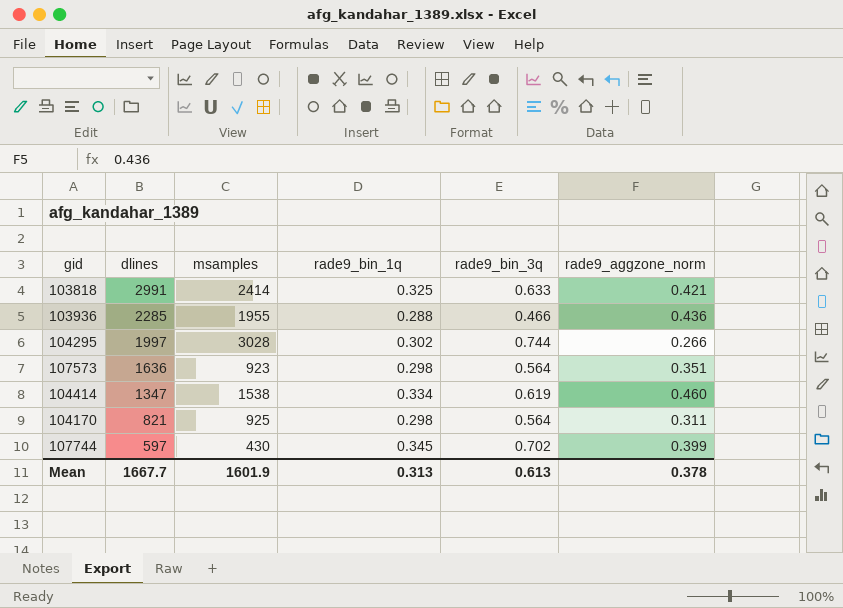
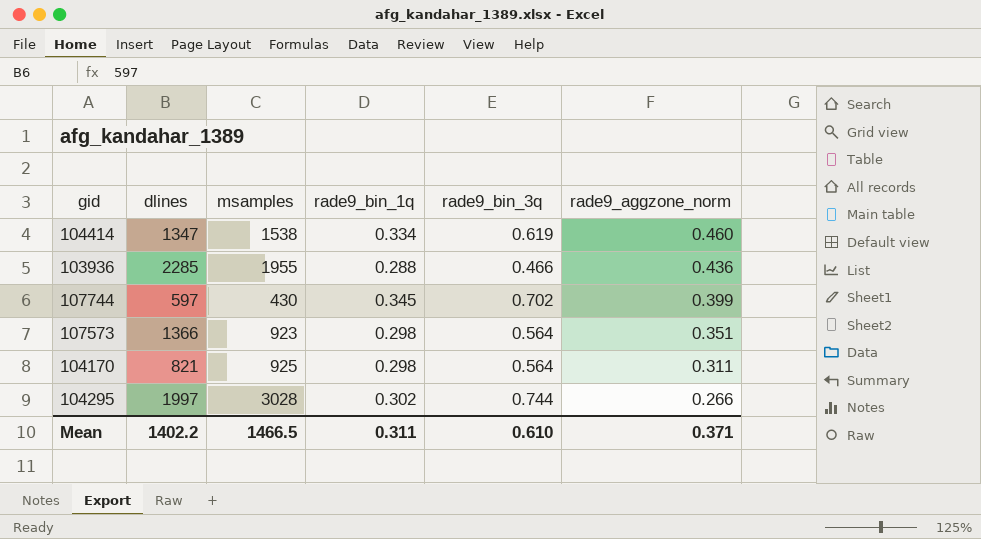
row order: dlines descending -> rade9_aggzone_norm descending
row 103818: 2991 | 2414 | 0.325 | 0.633 | 0.421 -> none
107573 | dlines: 1636 -> 1366
Mean | dlines: 1667.7 -> 1402.2
Mean | msamples: 1601.9 -> 1466.5
Mean | rade9_bin_1q: 0.313 -> 0.311
Mean | rade9_bin_3q: 0.613 -> 0.610
Mean | rade9_aggzone_norm: 0.378 -> 0.371

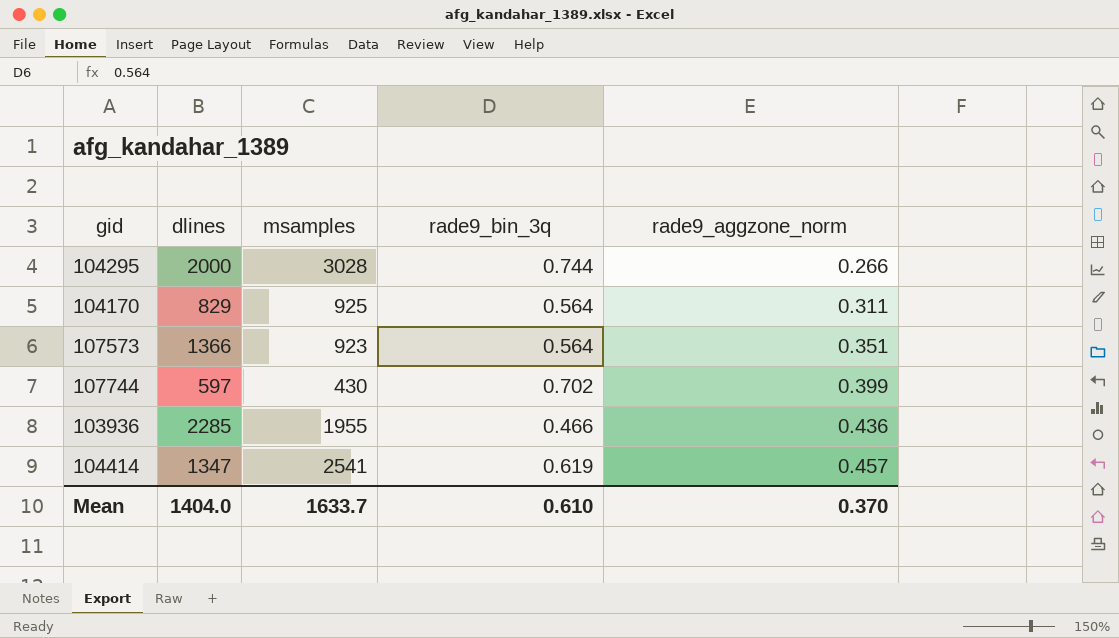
row order: rade9_aggzone_norm descending -> rade9_aggzone_norm ascending
column rade9_bin_1q | position: 4 -> none
104295 | dlines: 1997 -> 2000
104170 | dlines: 821 -> 829
104414 | msamples: 1538 -> 2541
104414 | rade9_aggzone_norm: 0.460 -> 0.457
Mean | dlines: 1402.2 -> 1404.0
Mean | msamples: 1466.5 -> 1633.7
Mean | rade9_aggzone_norm: 0.371 -> 0.370

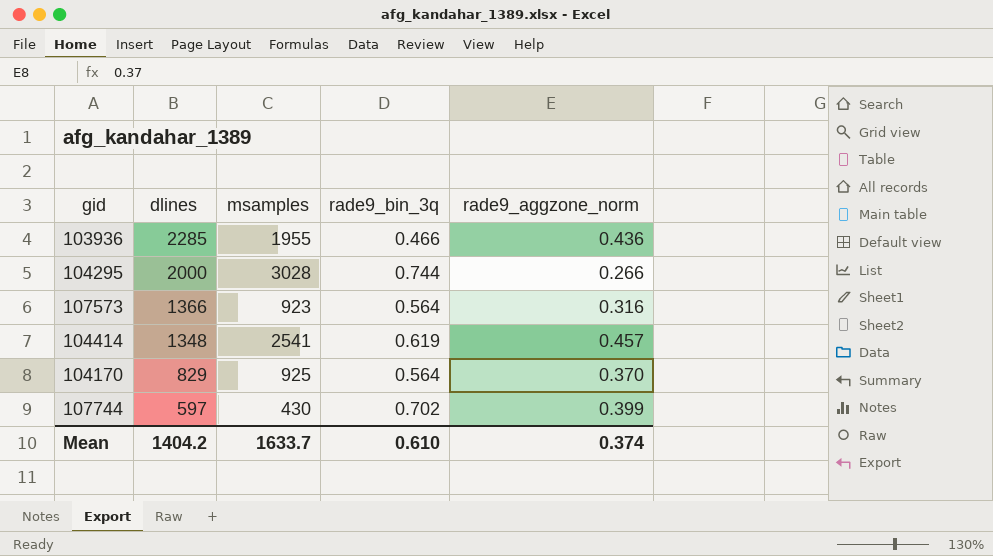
row order: rade9_aggzone_norm ascending -> dlines descending
107573 | rade9_aggzone_norm: 0.351 -> 0.316
104414 | dlines: 1347 -> 1348
104170 | rade9_aggzone_norm: 0.311 -> 0.370
Mean | dlines: 1404.0 -> 1404.2
Mean | rade9_aggzone_norm: 0.370 -> 0.374

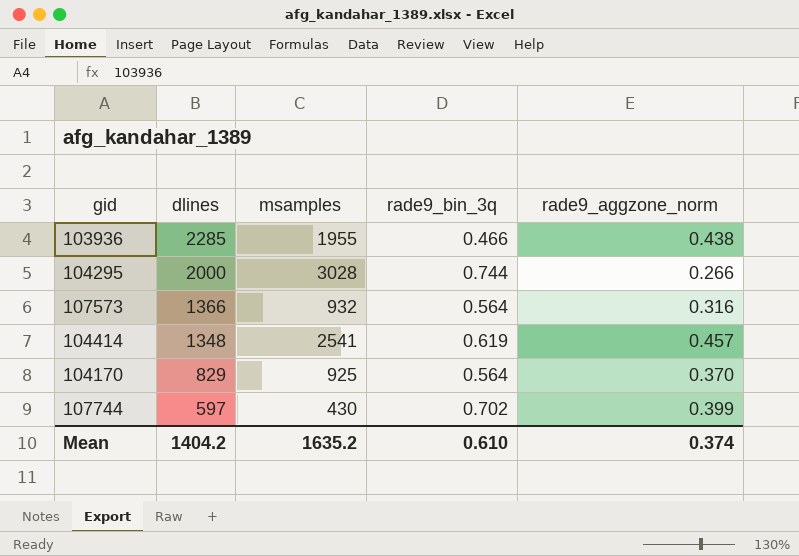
103936 | rade9_aggzone_norm: 0.436 -> 0.438
107573 | msamples: 923 -> 932
Mean | msamples: 1633.7 -> 1635.2

